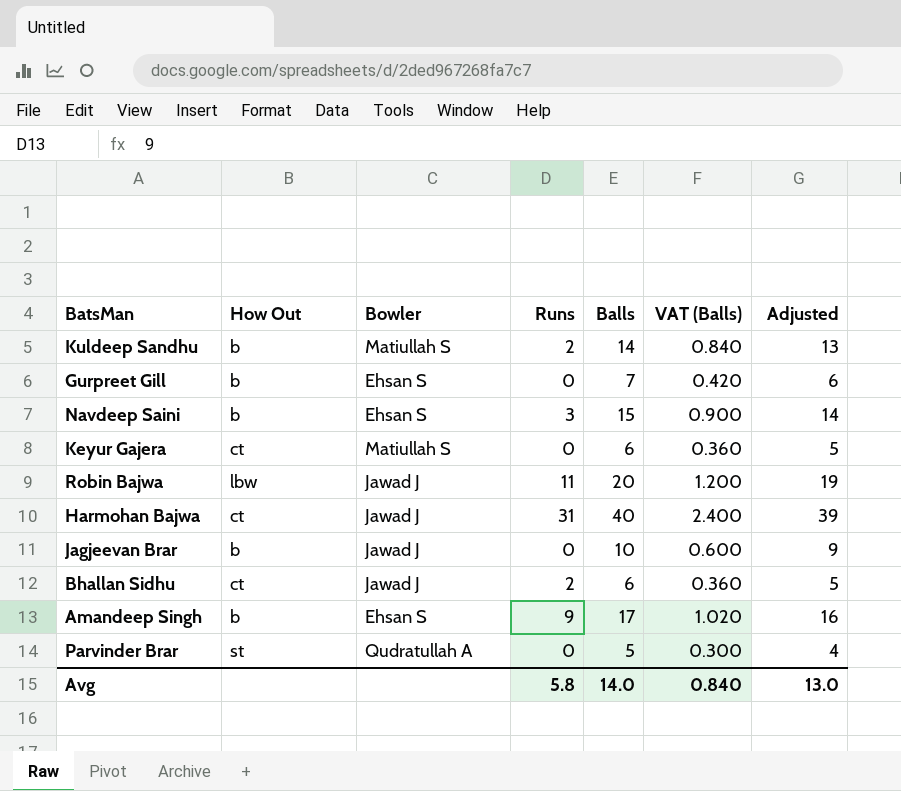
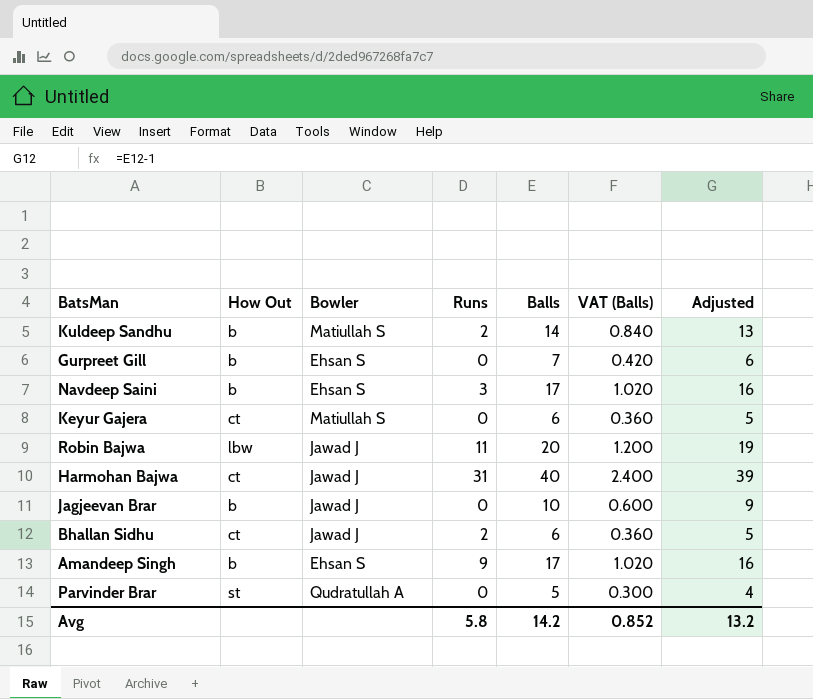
Navdeep Saini | Balls: 15 -> 17
Navdeep Saini | VAT (Balls): 0.900 -> 1.020
Navdeep Saini | Adjusted: 14 -> 16
Avg | Balls: 14.0 -> 14.2
Avg | VAT (Balls): 0.840 -> 0.852
Avg | Adjusted: 13.0 -> 13.2

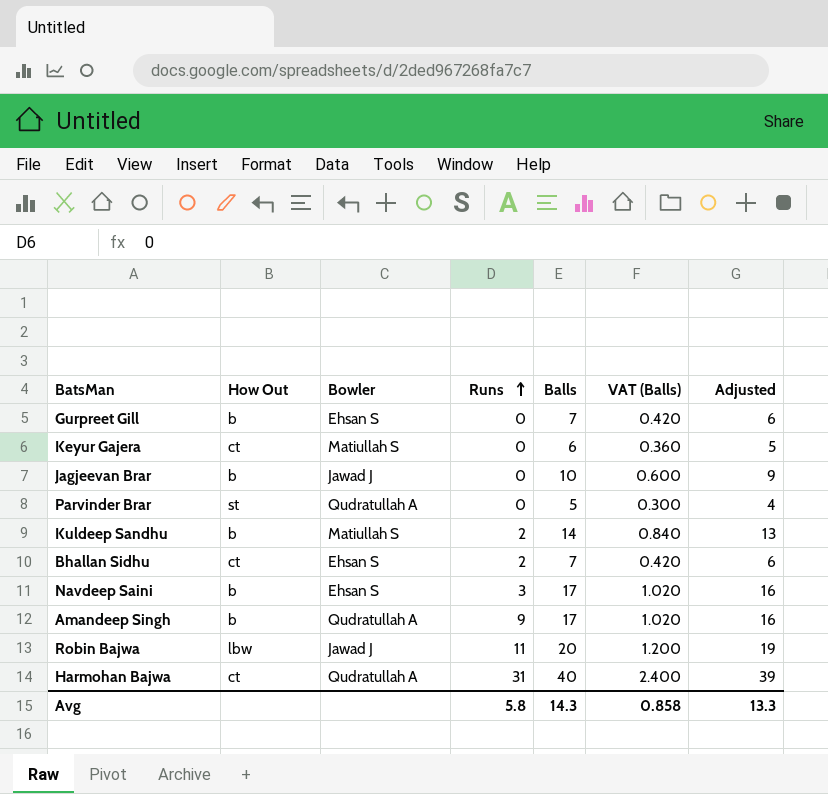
row order: none -> Runs ascending
Bhallan Sidhu | Bowler: Jawad J -> Ehsan S
Bhallan Sidhu | Balls: 6 -> 7
Bhallan Sidhu | VAT (Balls): 0.360 -> 0.420
Bhallan Sidhu | Adjusted: 5 -> 6
Amandeep Singh | Bowler: Ehsan S -> Qudratullah A
Harmohan Bajwa | Bowler: Jawad J -> Qudratullah A
Avg | Balls: 14.2 -> 14.3
Avg | VAT (Balls): 0.852 -> 0.858
Avg | Adjusted: 13.2 -> 13.3

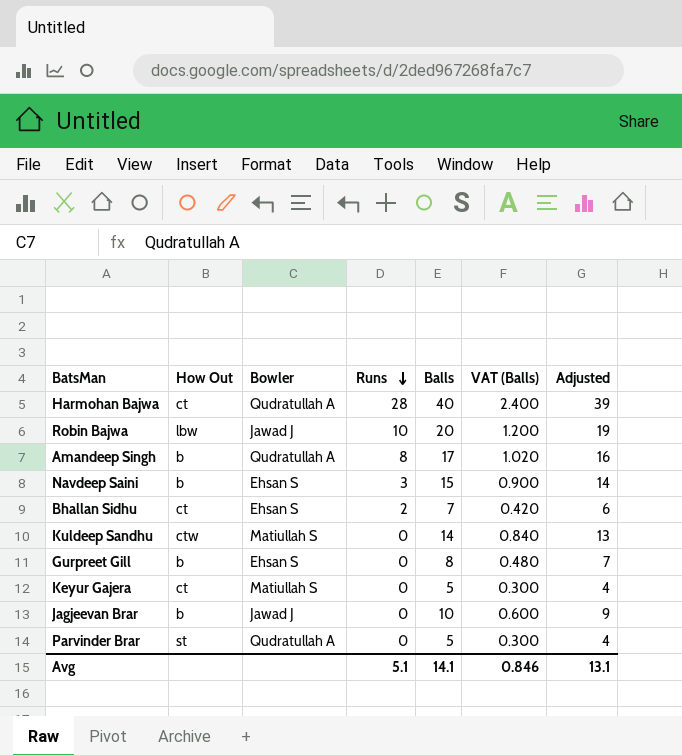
row order: Runs ascending -> Runs descending
Harmohan Bajwa | Runs: 31 -> 28
Robin Bajwa | Runs: 11 -> 10
Amandeep Singh | Runs: 9 -> 8
Navdeep Saini | Balls: 17 -> 15
Navdeep Saini | VAT (Balls): 1.020 -> 0.900
Navdeep Saini | Adjusted: 16 -> 14
Kuldeep Sandhu | How Out: b -> ctw
Kuldeep Sandhu | Runs: 2 -> 0
Gurpreet Gill | Balls: 7 -> 8
Gurpreet Gill | VAT (Balls): 0.420 -> 0.480
Gurpreet Gill | Adjusted: 6 -> 7
Keyur Gajera | Balls: 6 -> 5
Keyur Gajera | VAT (Balls): 0.360 -> 0.300
Keyur Gajera | Adjusted: 5 -> 4
Avg | Runs: 5.8 -> 5.1
Avg | Balls: 14.3 -> 14.1
Avg | VAT (Balls): 0.858 -> 0.846
Avg | Adjusted: 13.3 -> 13.1

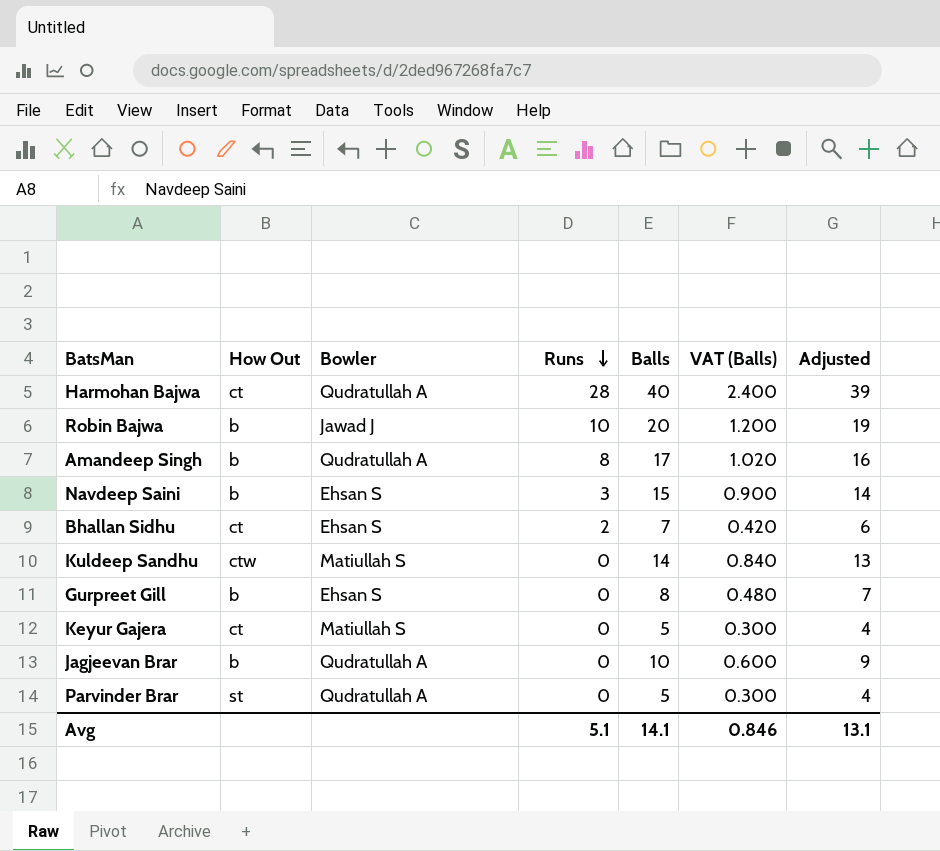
Robin Bajwa | How Out: lbw -> b
Jagjeevan Brar | Bowler: Jawad J -> Qudratullah A

